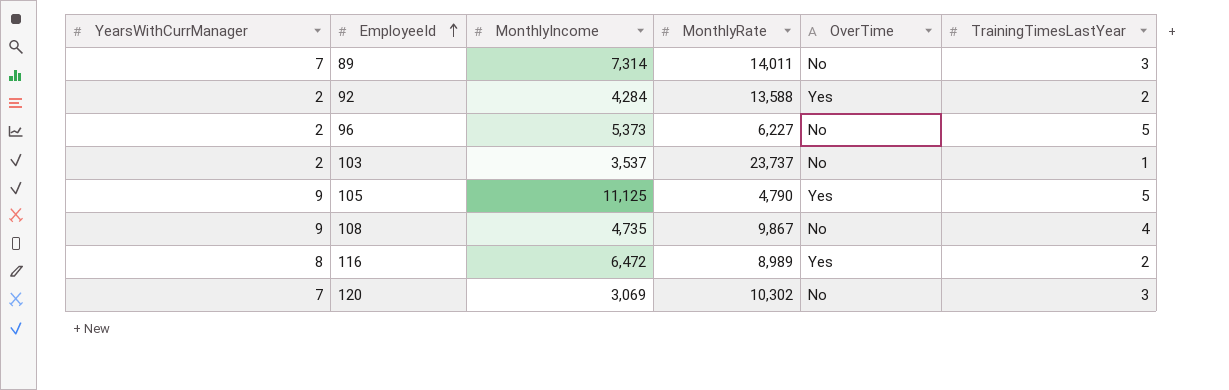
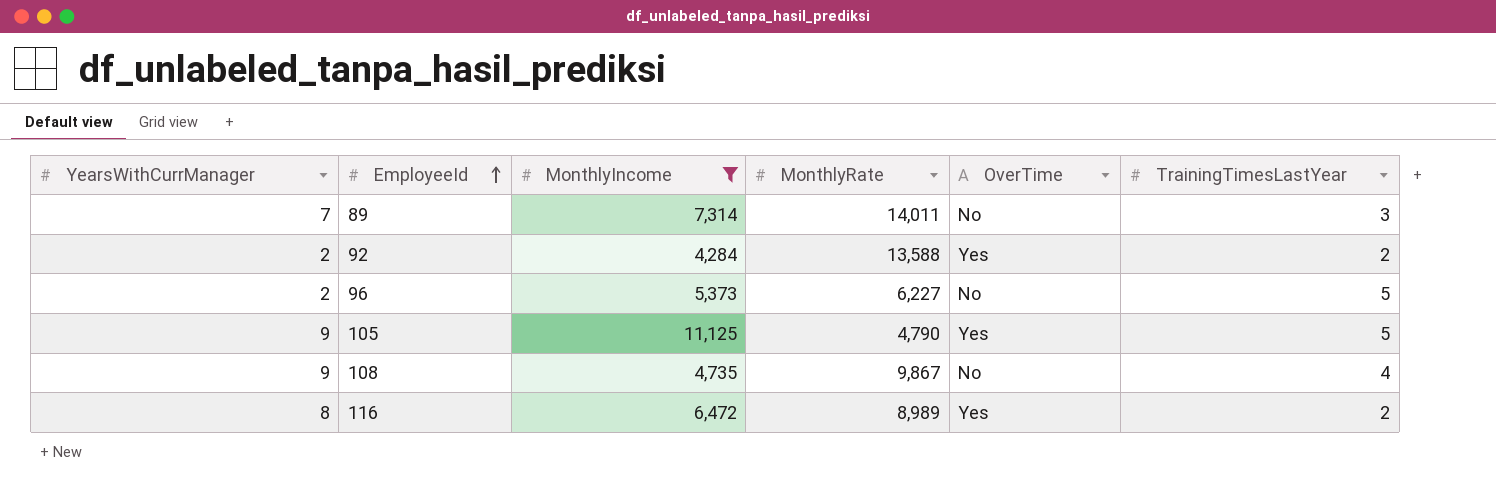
filter: none -> MonthlyIncome >= 4,284

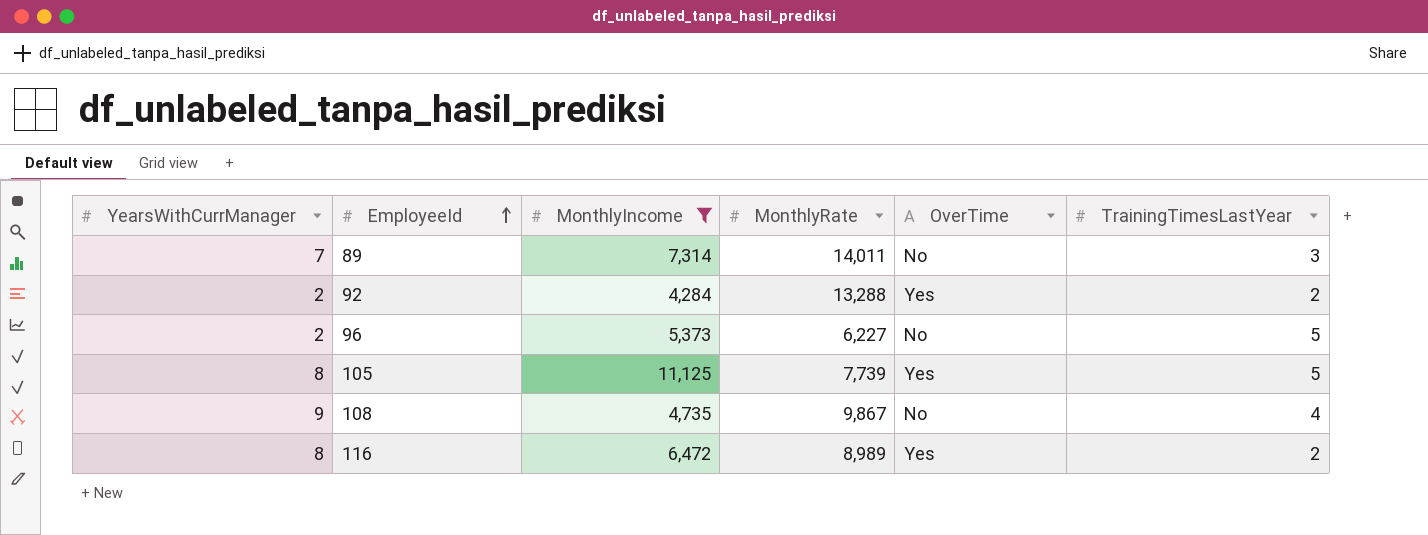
92 | MonthlyRate: 13,588 -> 13,288
105 | YearsWithCurrManager: 9 -> 8
105 | MonthlyRate: 4,790 -> 7,739

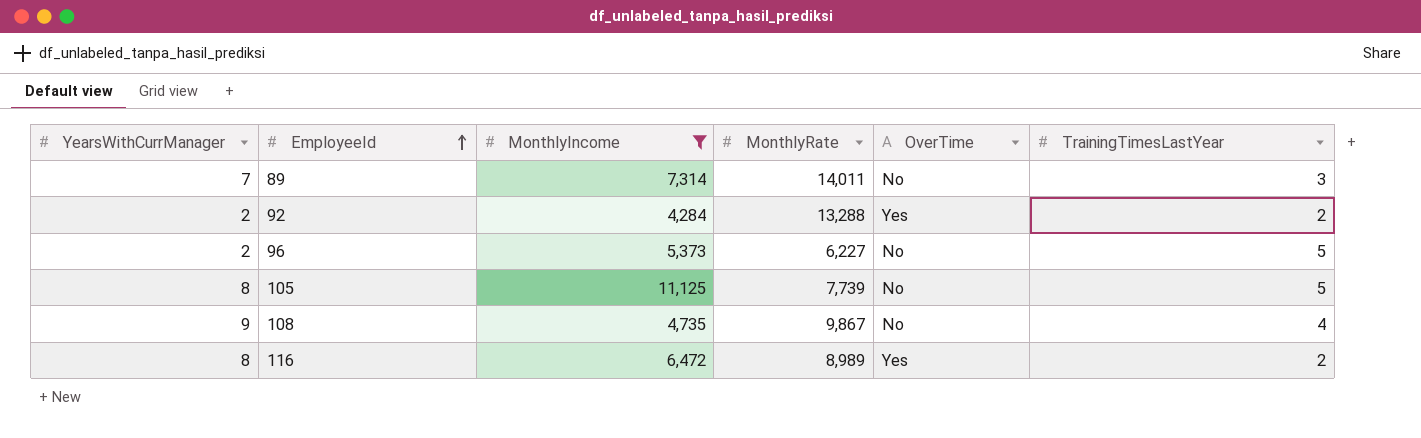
105 | OverTime: Yes -> No

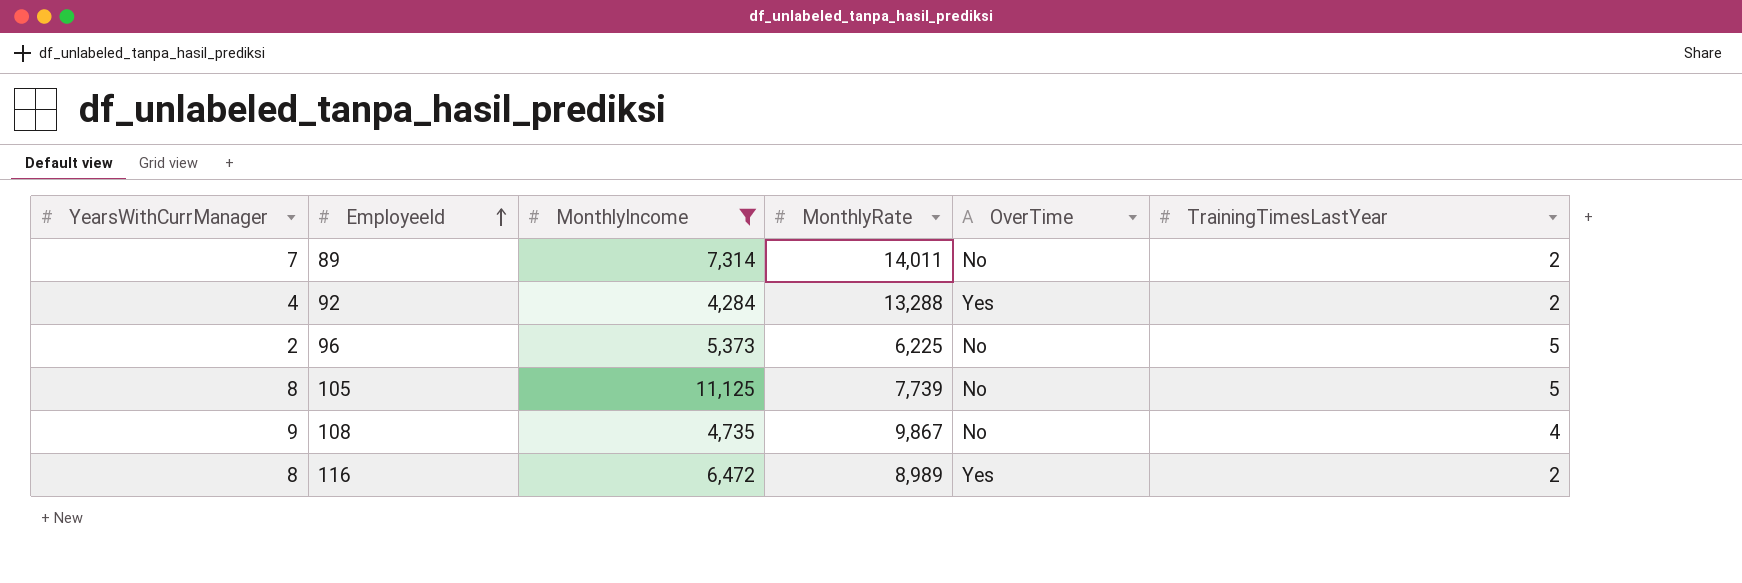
89 | TrainingTimesLastYear: 3 -> 2
92 | YearsWithCurrManager: 2 -> 4
96 | MonthlyRate: 6,227 -> 6,225

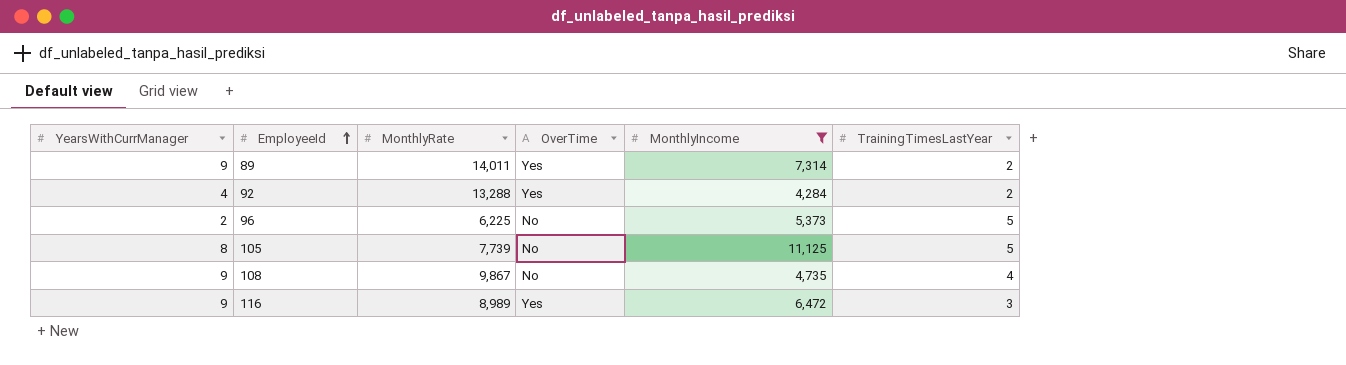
column MonthlyIncome | position: 3 -> 5
89 | YearsWithCurrManager: 7 -> 9
89 | OverTime: No -> Yes
116 | YearsWithCurrManager: 8 -> 9
116 | TrainingTimesLastYear: 2 -> 3

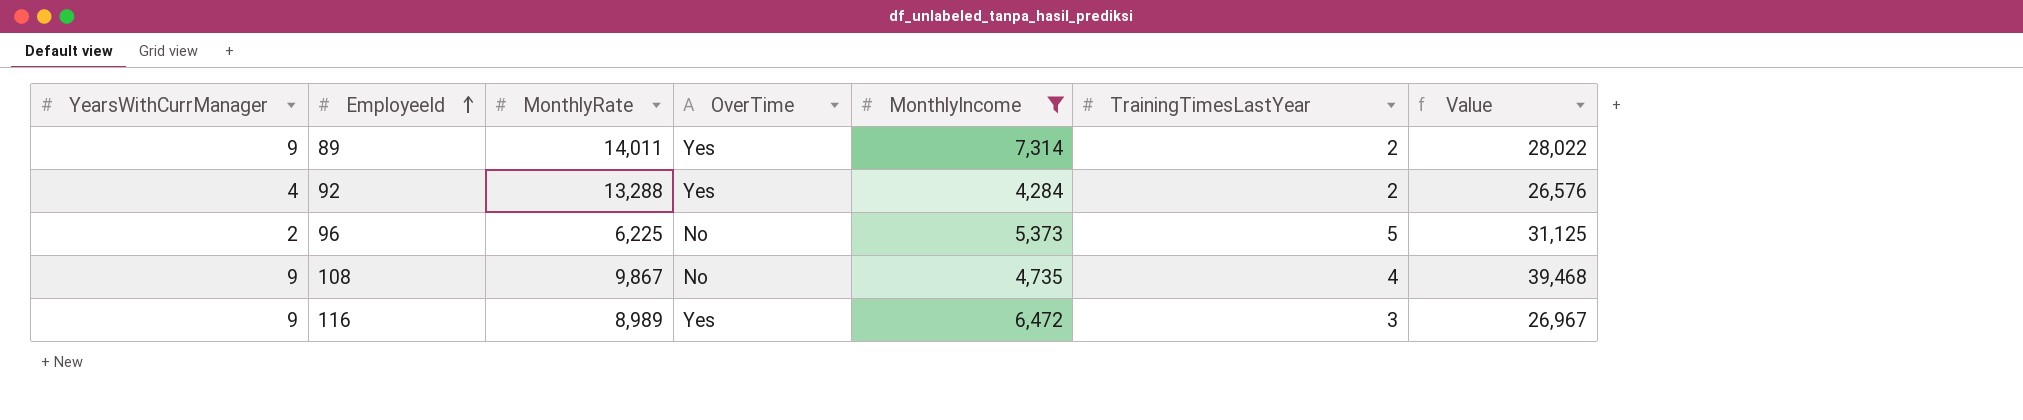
column Value | formula: none -> [MonthlyRate] * [TrainingTimesLastYear]
row 105: 8 | 7,739 | No | 11,125 | 5 -> none

